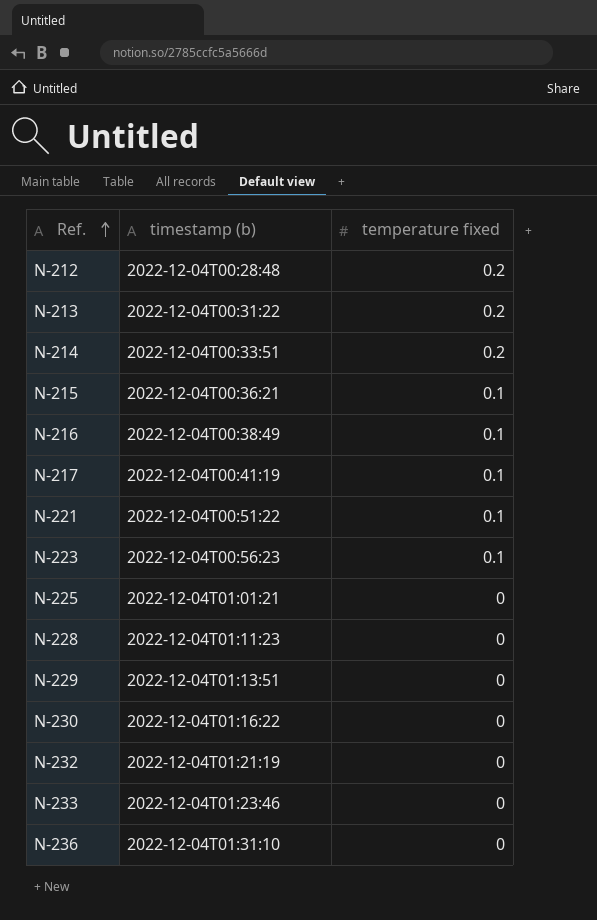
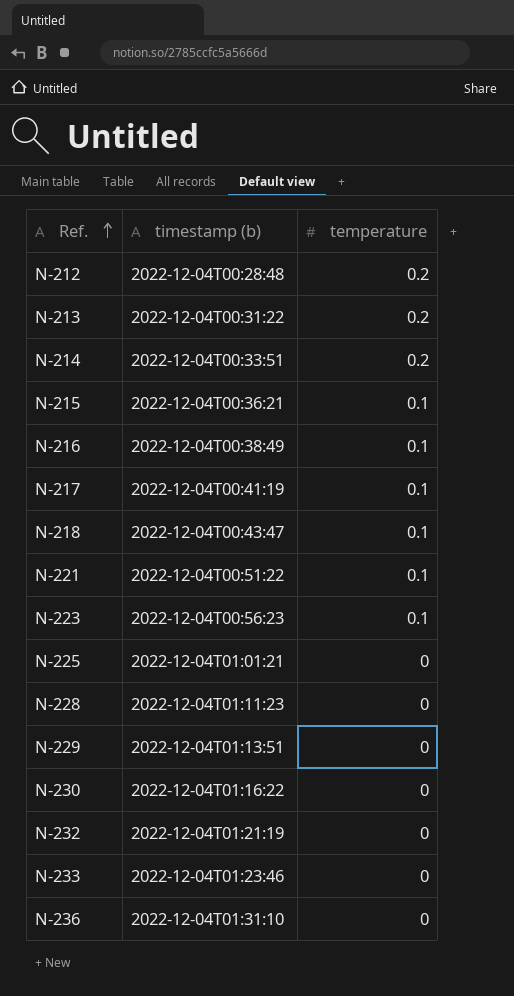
column name: temperature fixed -> temperature
row N-218: none -> 2022-12-04T00:43:47 | 0.1

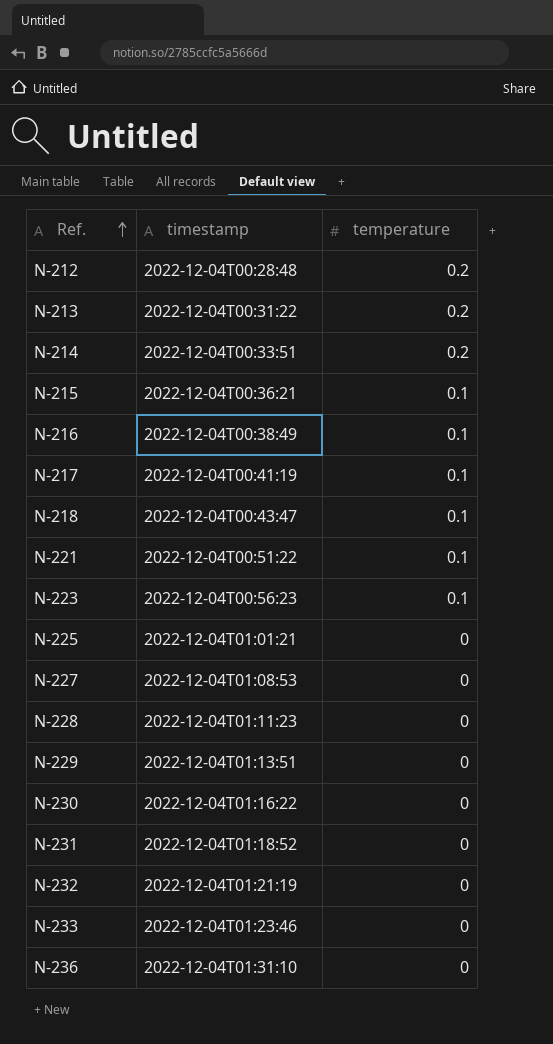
column name: timestamp (b) -> timestamp
row N-227: none -> 2022-12-04T01:08:53 | 0
row N-231: none -> 2022-12-04T01:18:52 | 0

